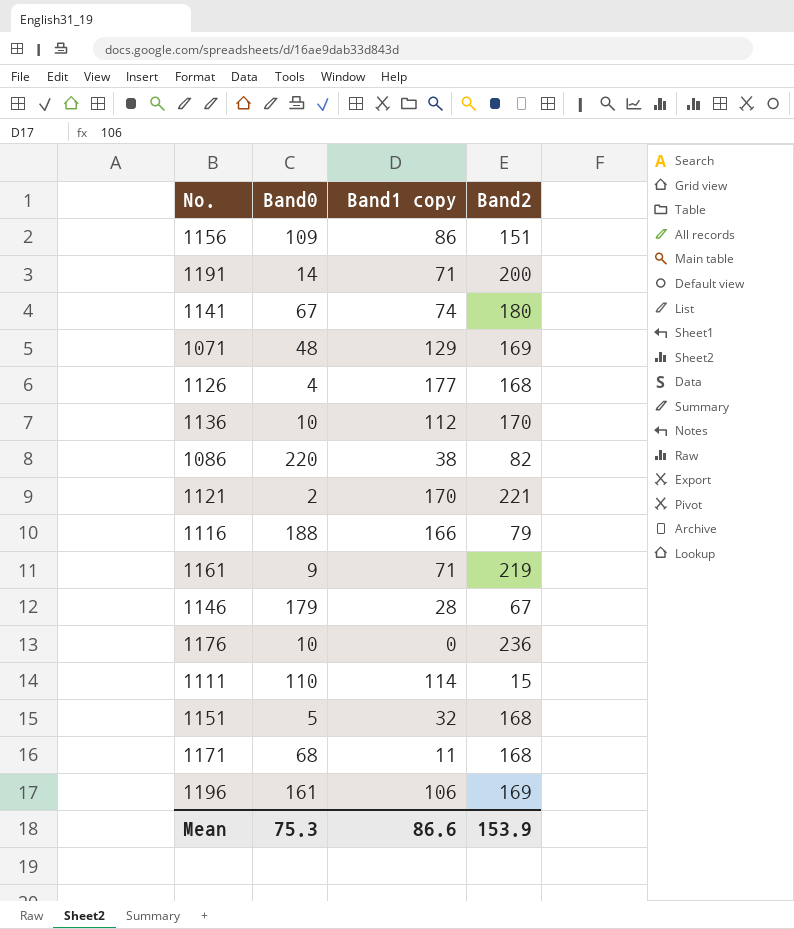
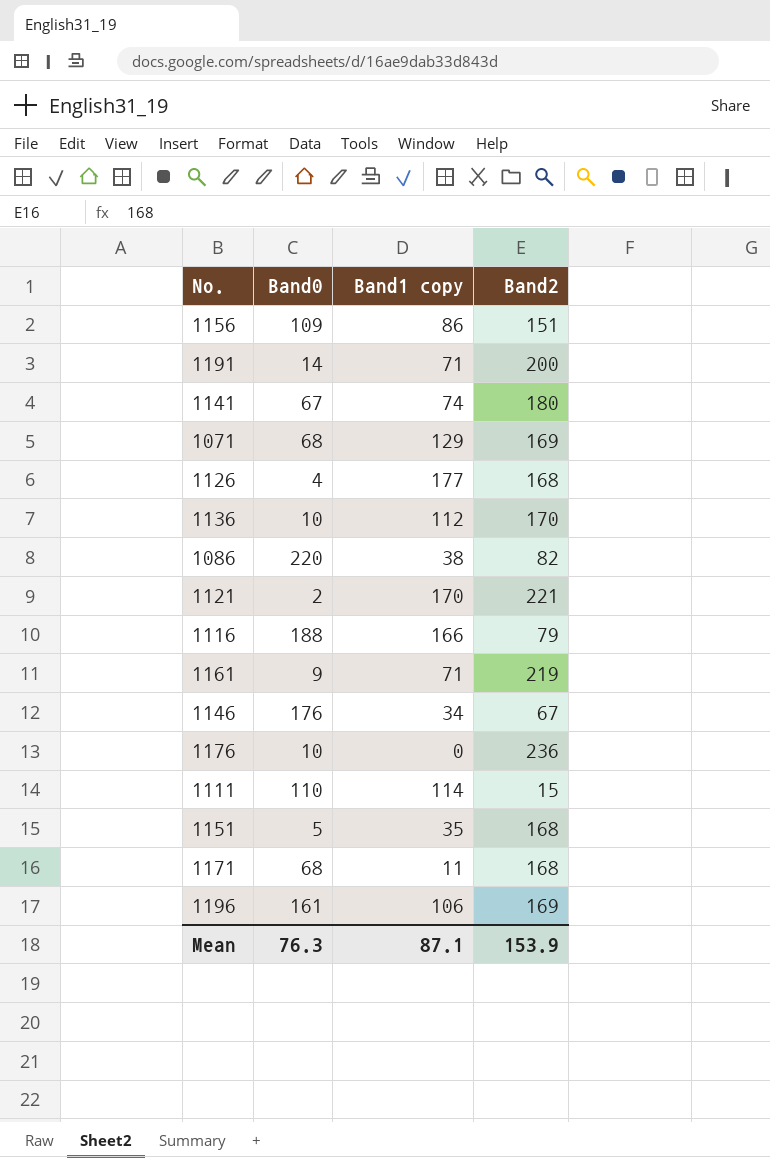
1071 | Band0: 48 -> 68
1146 | Band0: 179 -> 176
1146 | Band1 copy: 28 -> 34
1151 | Band1 copy: 32 -> 35
Mean | Band0: 75.3 -> 76.3
Mean | Band1 copy: 86.6 -> 87.1

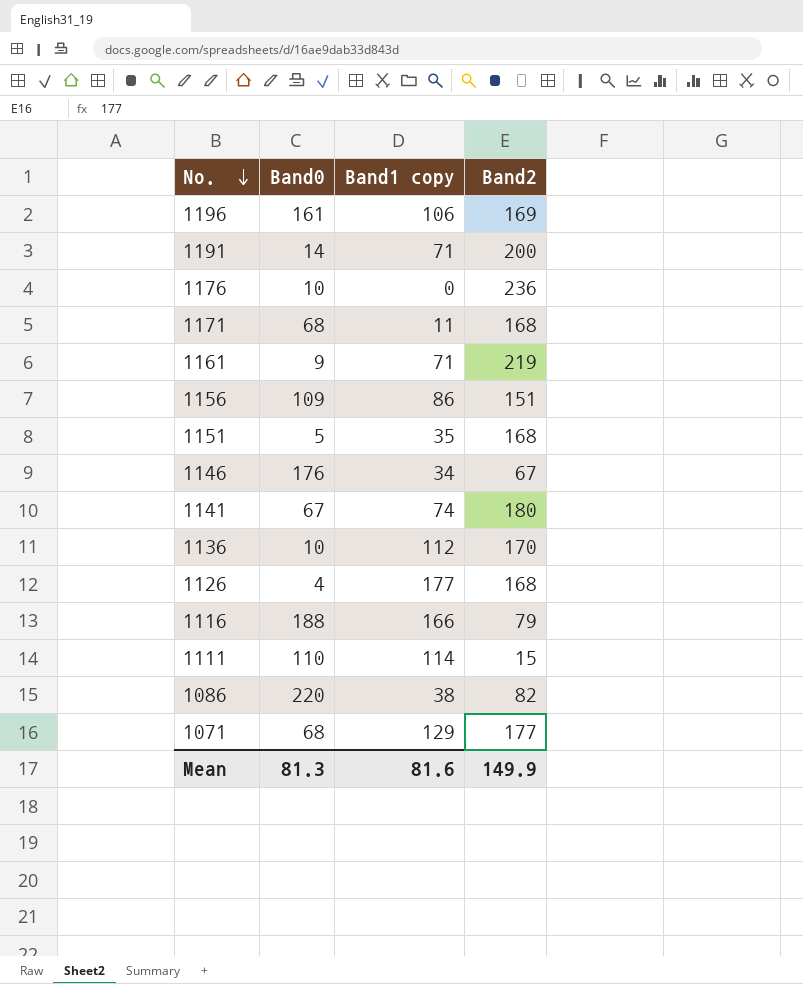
row order: none -> No. descending
row 1121: 2 | 170 | 221 -> none
1071 | Band2: 169 -> 177
Mean | Band0: 76.3 -> 81.3
Mean | Band1 copy: 87.1 -> 81.6
Mean | Band2: 153.9 -> 149.9

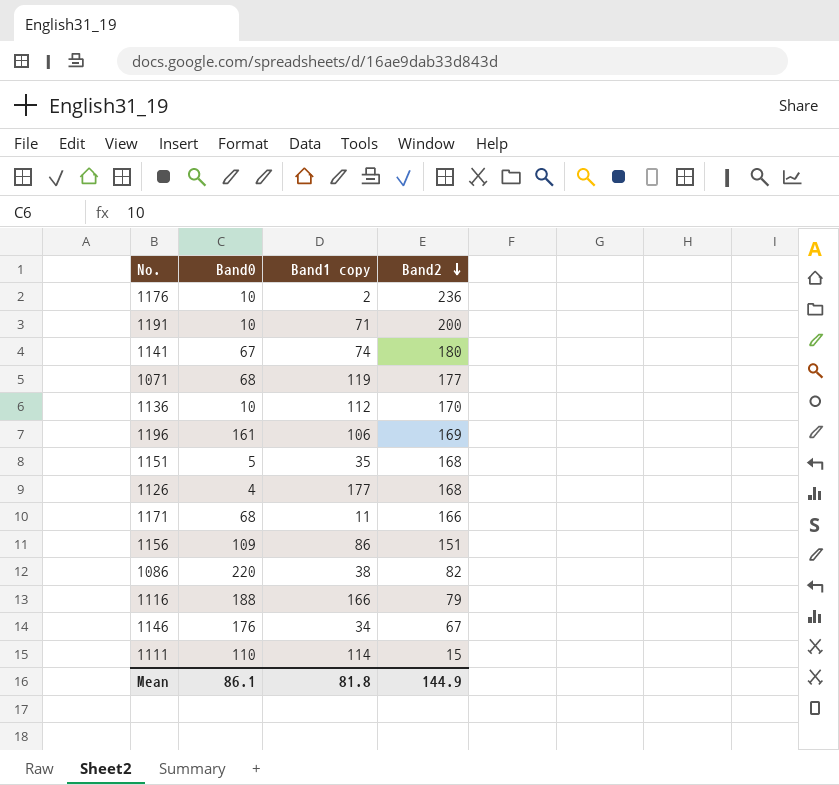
row order: No. descending -> Band2 descending
row 1161: 9 | 71 | 219 -> none
1176 | Band1 copy: 0 -> 2
1191 | Band0: 14 -> 10
1071 | Band1 copy: 129 -> 119
1171 | Band2: 168 -> 166
Mean | Band0: 81.3 -> 86.1
Mean | Band1 copy: 81.6 -> 81.8
Mean | Band2: 149.9 -> 144.9

